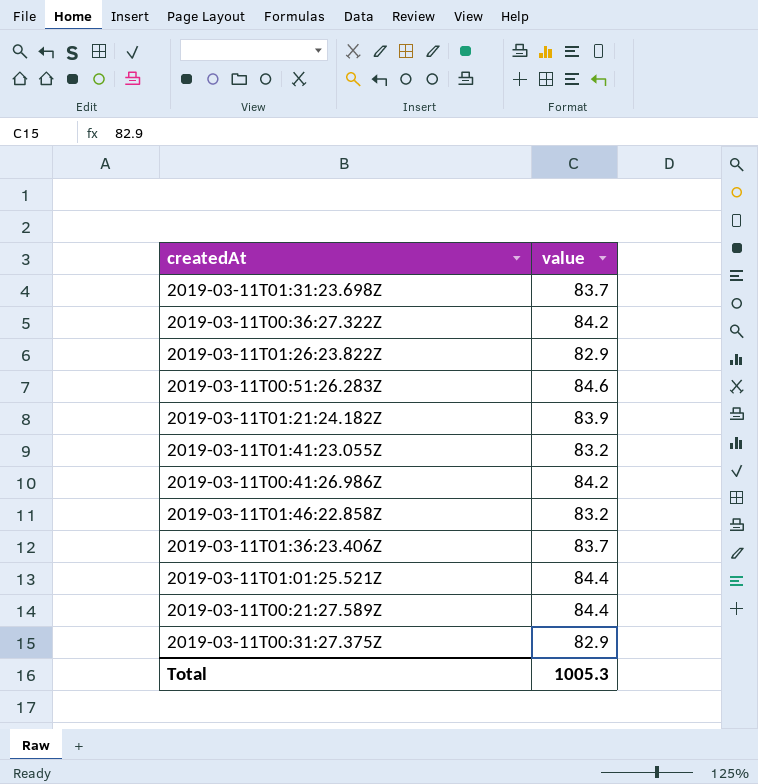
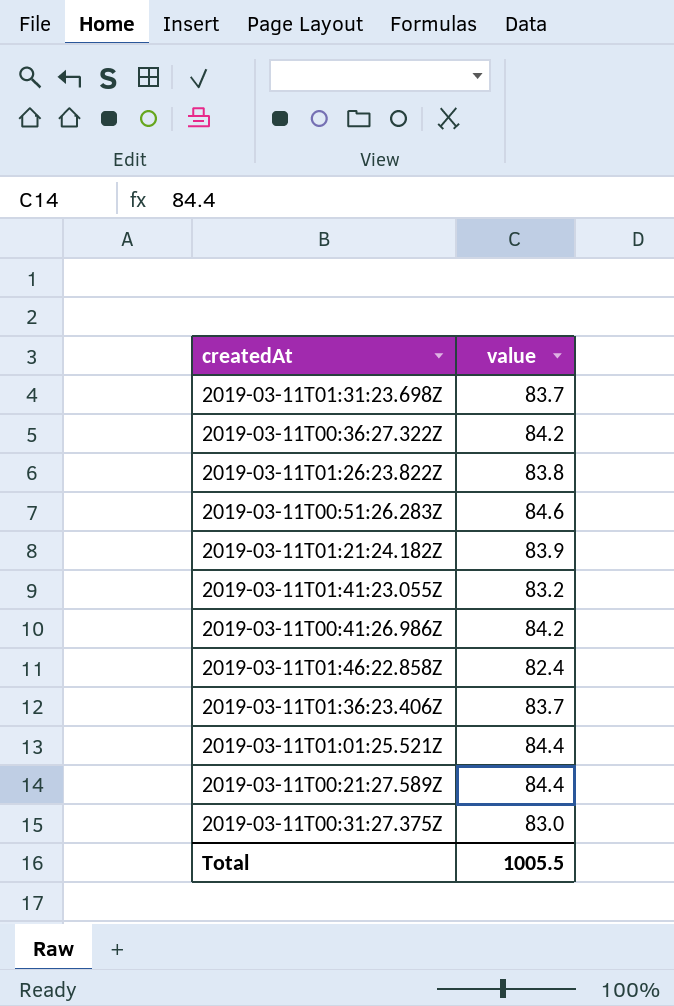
2019-03-11T01:26:23.822Z | value: 82.9 -> 83.8
2019-03-11T01:46:22.858Z | value: 83.2 -> 82.4
2019-03-11T00:31:27.375Z | value: 82.9 -> 83.0
Total | value: 1005.3 -> 1005.5

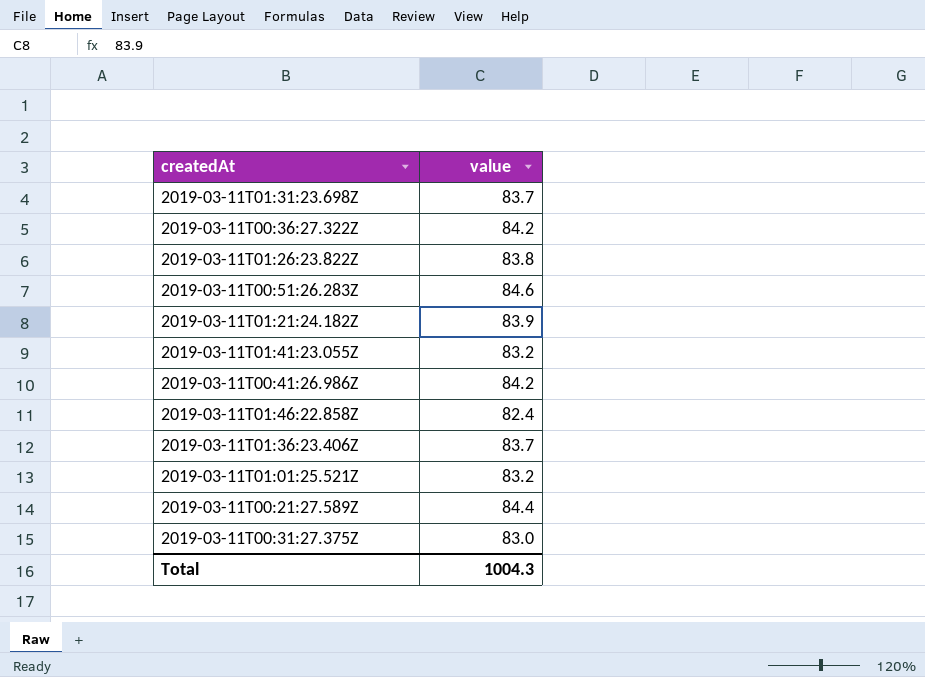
2019-03-11T01:01:25.521Z | value: 84.4 -> 83.2
Total | value: 1005.5 -> 1004.3

